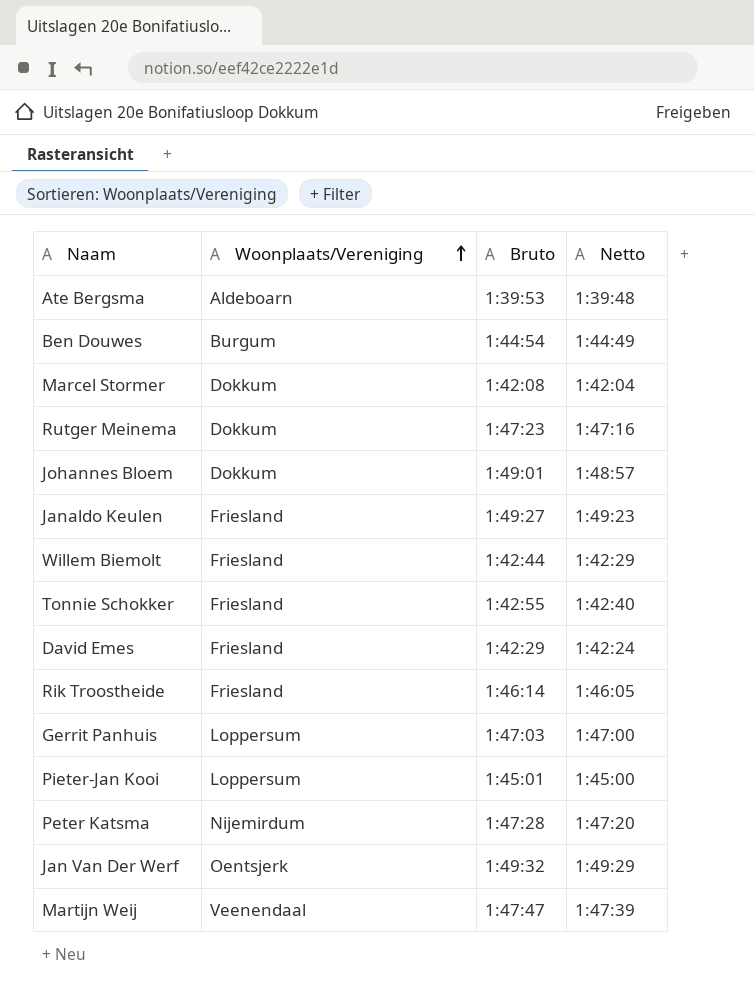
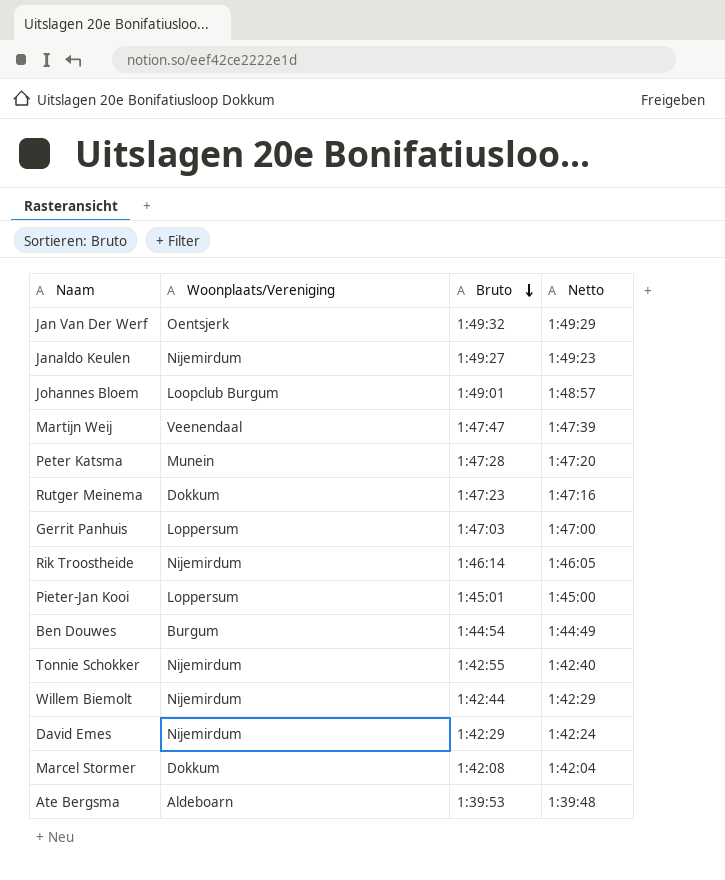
row order: Woonplaats/Vereniging ascending -> Bruto descending
Janaldo Keulen | Woonplaats/Vereniging: Friesland -> Nijemirdum
Johannes Bloem | Woonplaats/Vereniging: Dokkum -> Loopclub Burgum
Peter Katsma | Woonplaats/Vereniging: Nijemirdum -> Munein
Rik Troostheide | Woonplaats/Vereniging: Friesland -> Nijemirdum
Tonnie Schokker | Woonplaats/Vereniging: Friesland -> Nijemirdum
Willem Biemolt | Woonplaats/Vereniging: Friesland -> Nijemirdum
David Emes | Woonplaats/Vereniging: Friesland -> Nijemirdum

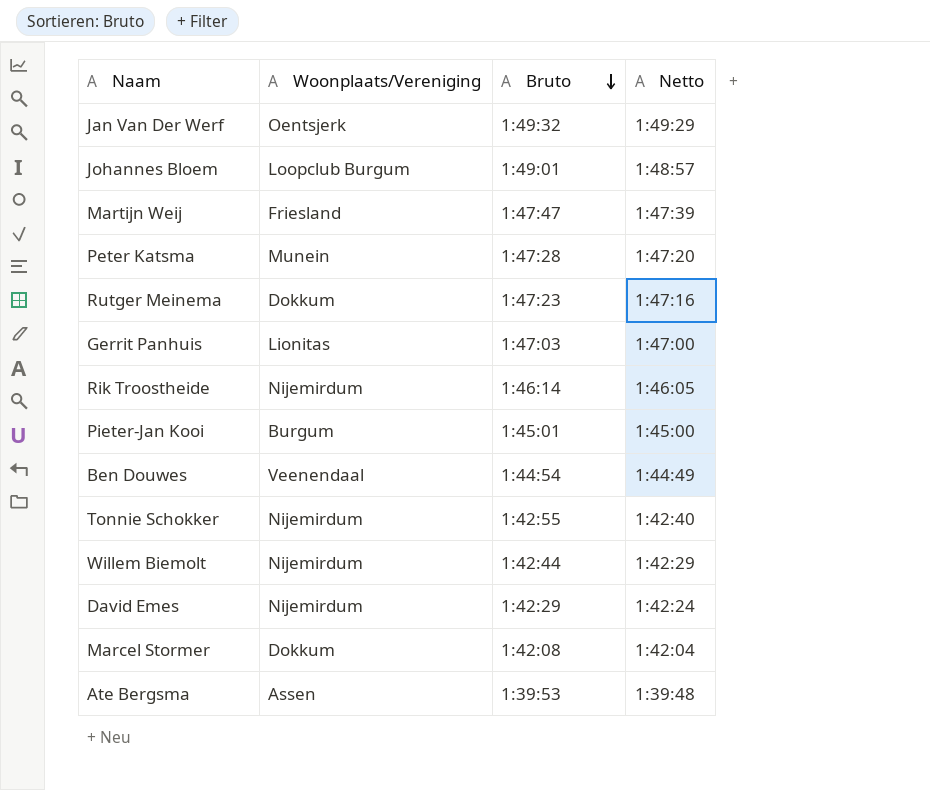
row Janaldo Keulen: Nijemirdum | 1:49:27 | 1:49:23 -> none
Martijn Weij | Woonplaats/Vereniging: Veenendaal -> Friesland
Gerrit Panhuis | Woonplaats/Vereniging: Loppersum -> Lionitas
Pieter-Jan Kooi | Woonplaats/Vereniging: Loppersum -> Burgum
Ben Douwes | Woonplaats/Vereniging: Burgum -> Veenendaal
Ate Bergsma | Woonplaats/Vereniging: Aldeboarn -> Assen

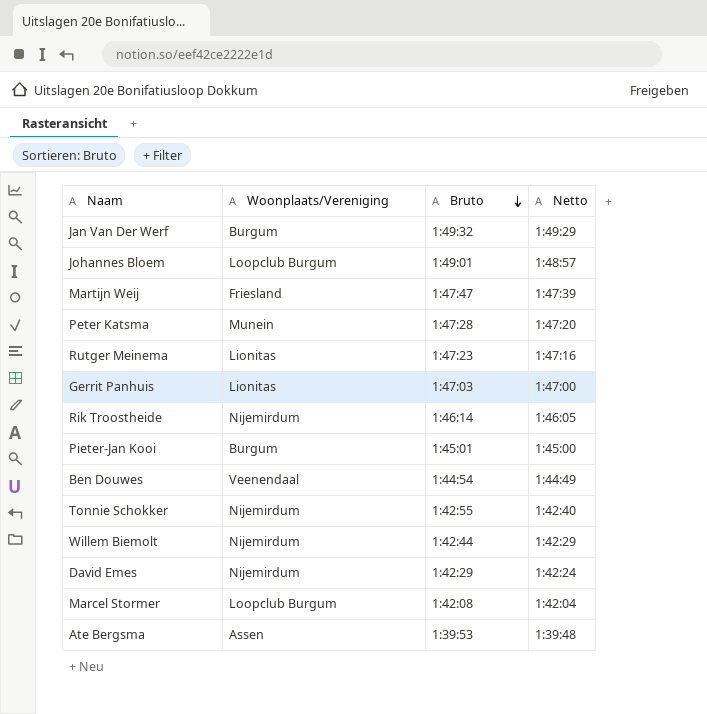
Jan Van Der Werf | Woonplaats/Vereniging: Oentsjerk -> Burgum
Rutger Meinema | Woonplaats/Vereniging: Dokkum -> Lionitas
Marcel Stormer | Woonplaats/Vereniging: Dokkum -> Loopclub Burgum

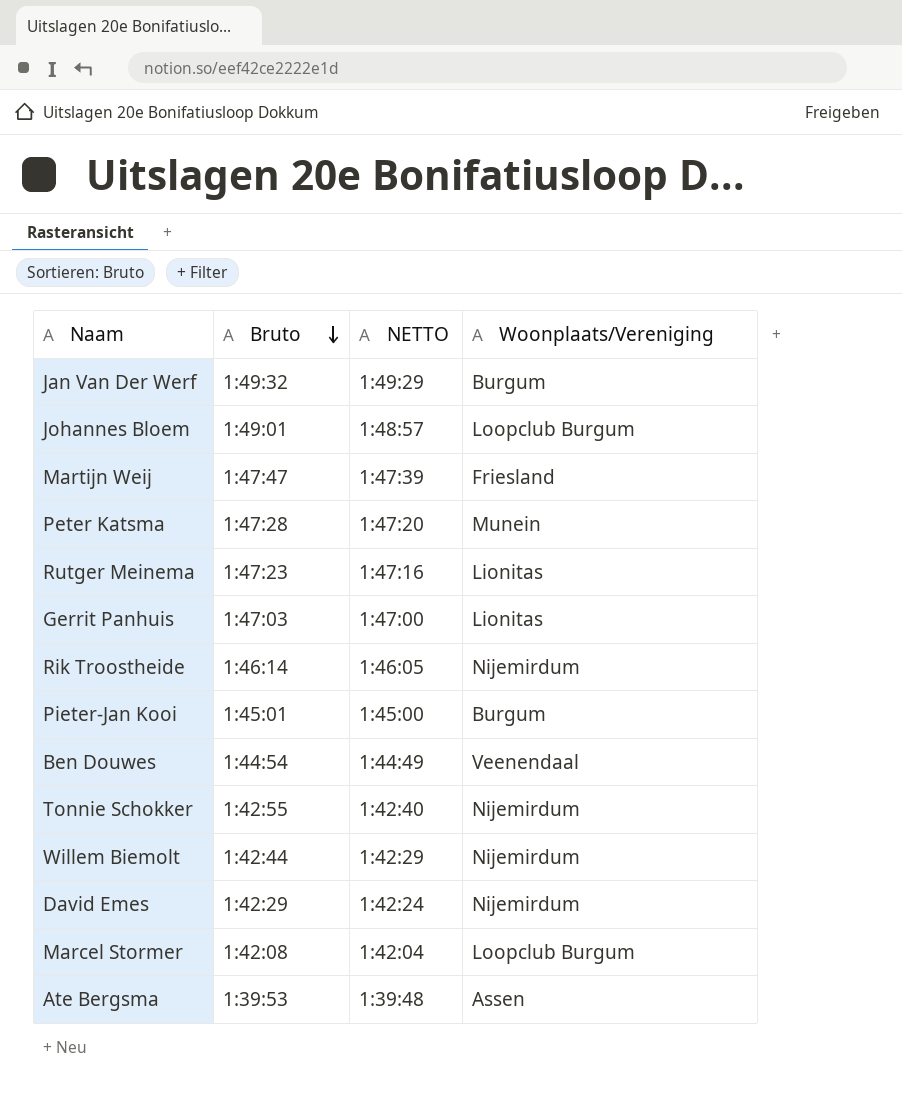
column name: Netto -> NETTO
column Woonplaats/Vereniging | position: 2 -> 4

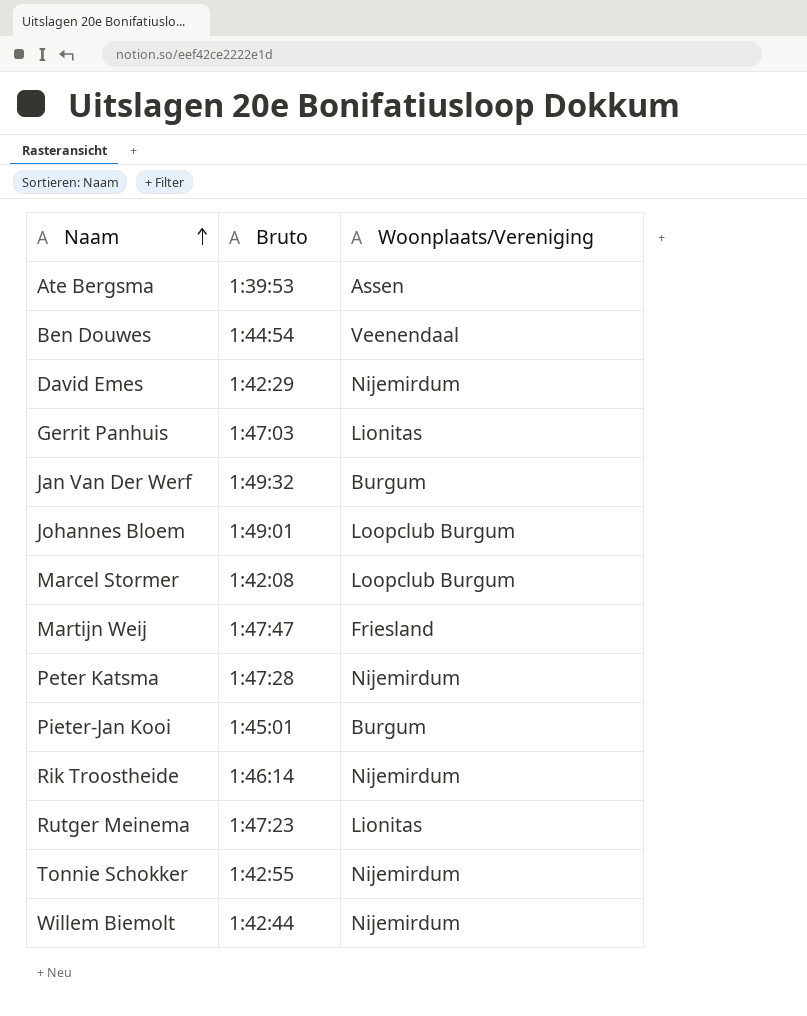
row order: Bruto descending -> Naam ascending
column NETTO | position: 3 -> none
Peter Katsma | Woonplaats/Vereniging: Munein -> Nijemirdum

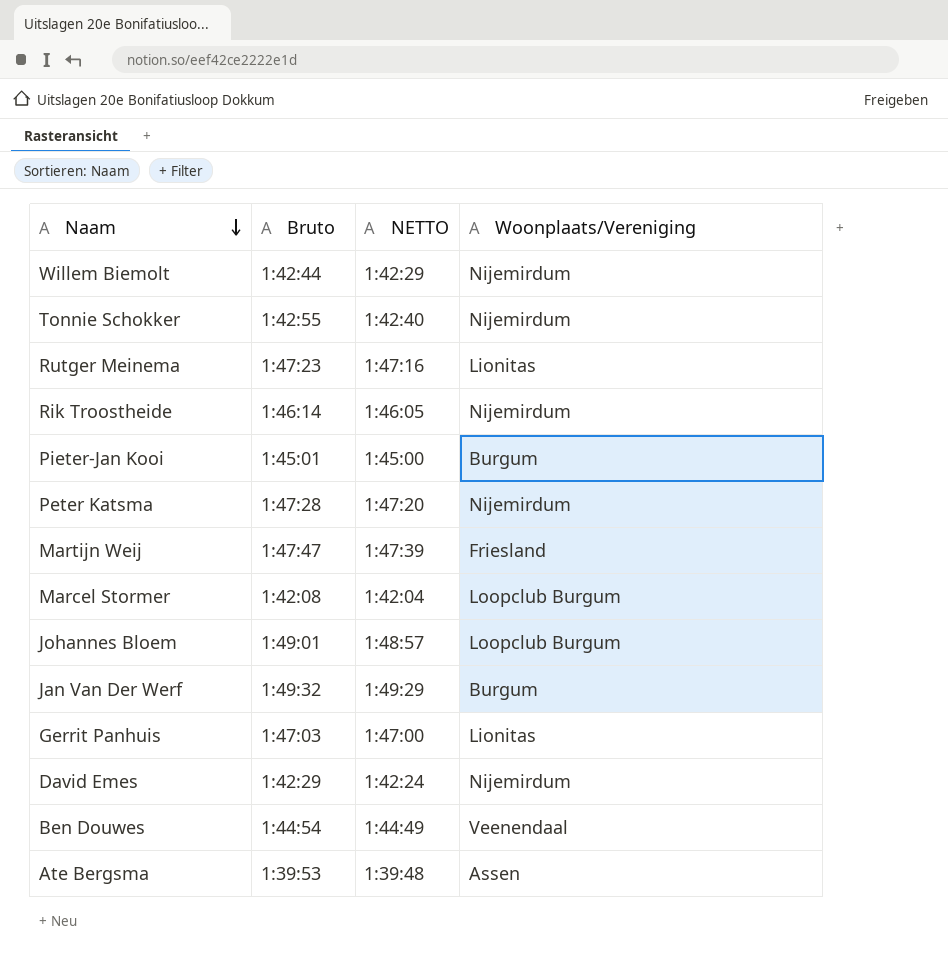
row order: Naam ascending -> Naam descending
column NETTO | position: none -> 3

